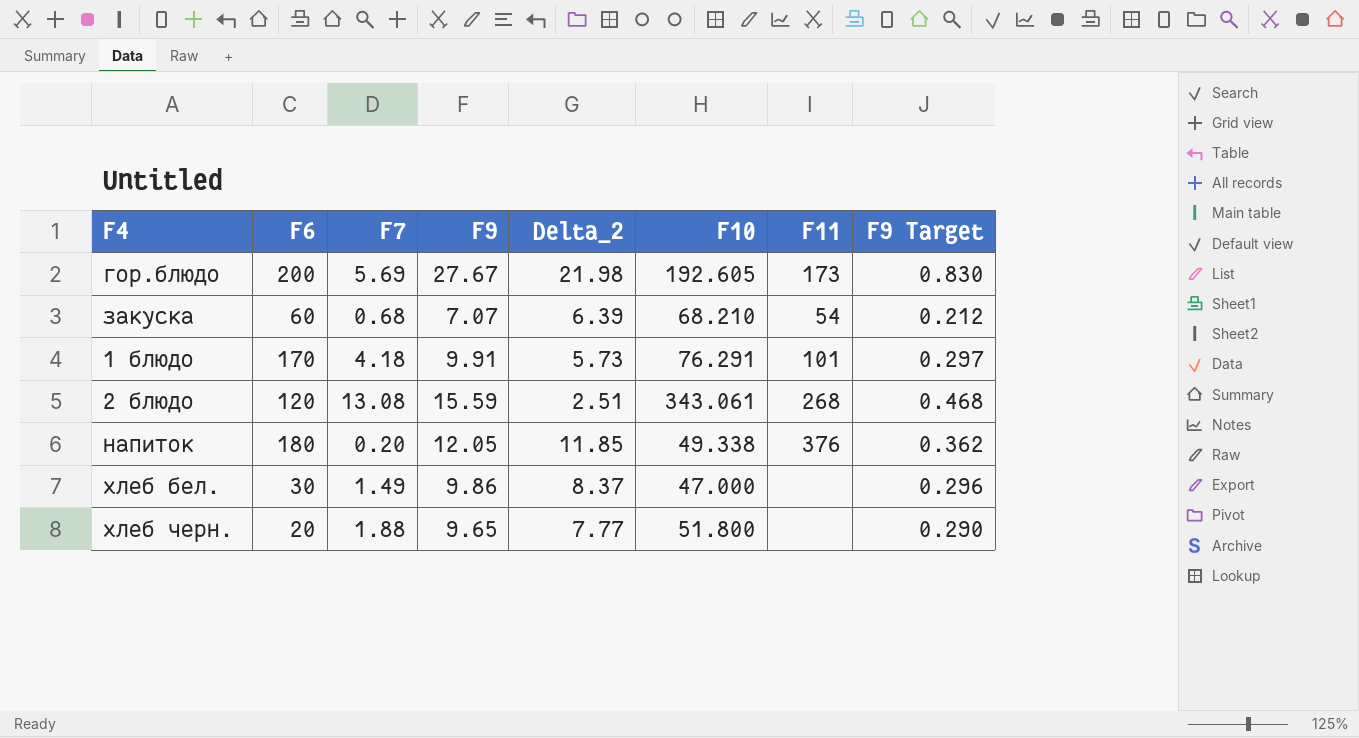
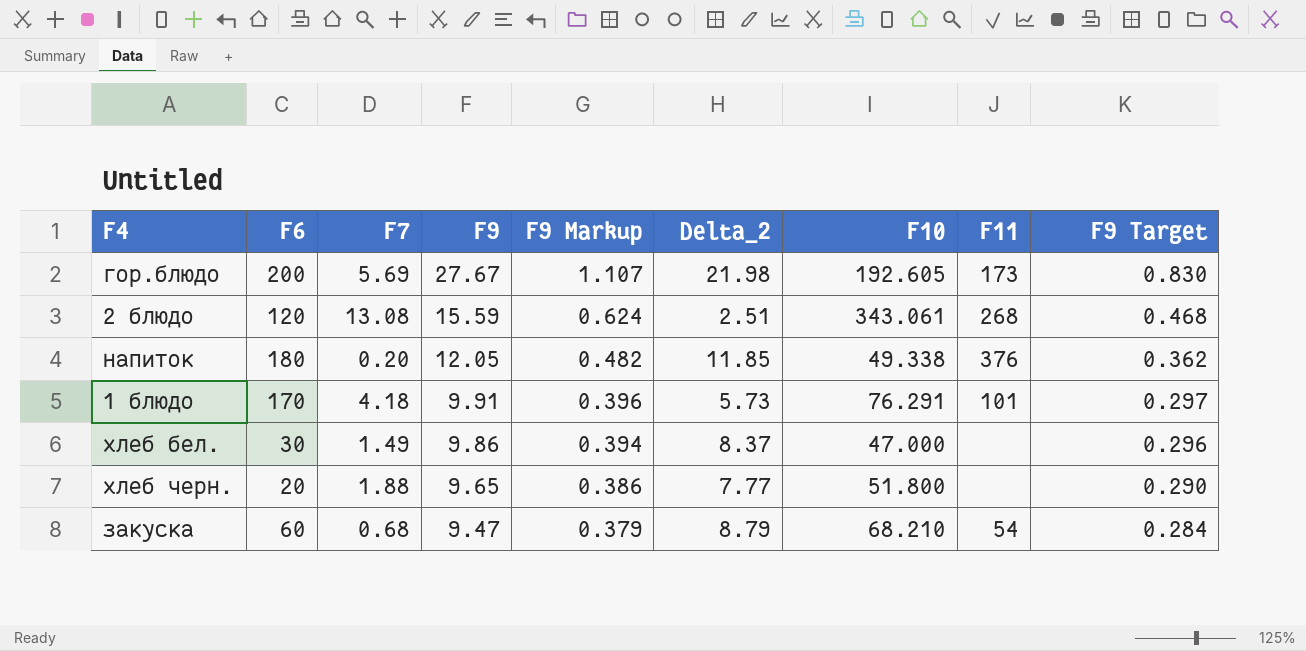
row order: none -> F9 descending
column F9 Markup | formula: none -> [F9] * 0.04
закуска | F9: 7.07 -> 9.47
закуска | Delta_2: 6.39 -> 8.79
закуска | F9 Target: 0.212 -> 0.284

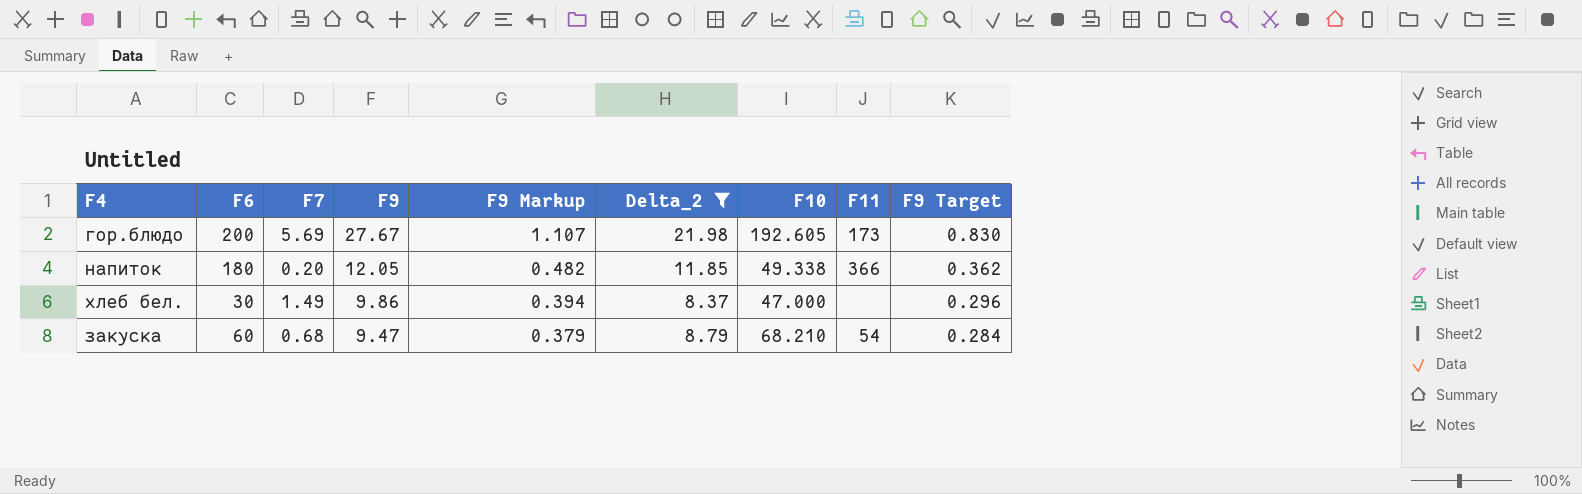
filter: none -> Delta_2 >= 8.37
напиток | F11: 376 -> 366

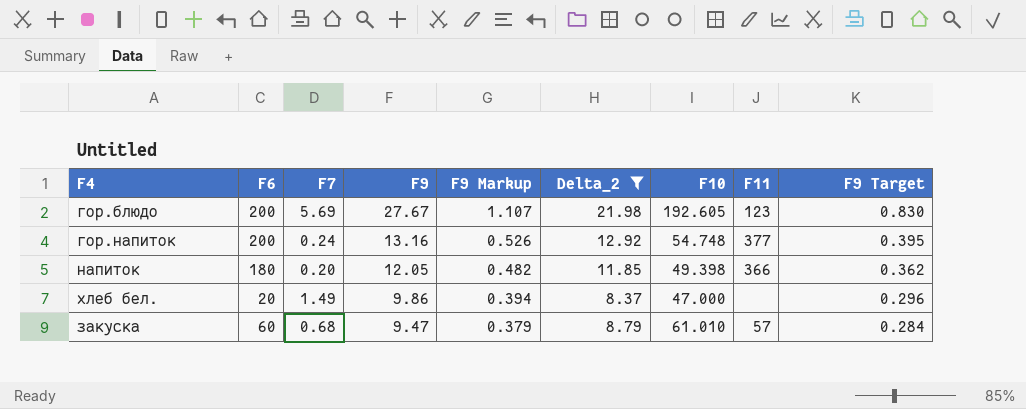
гор.блюдо | F11: 173 -> 123
row гор.напиток: none -> 200 | 0.24 | 13.16 | 0.526 | 12.92 | 54.748 | 377 | 0.395
напиток | F10: 49.338 -> 49.398
хлеб бел. | F6: 30 -> 20
закуска | F10: 68.210 -> 61.010
закуска | F11: 54 -> 57

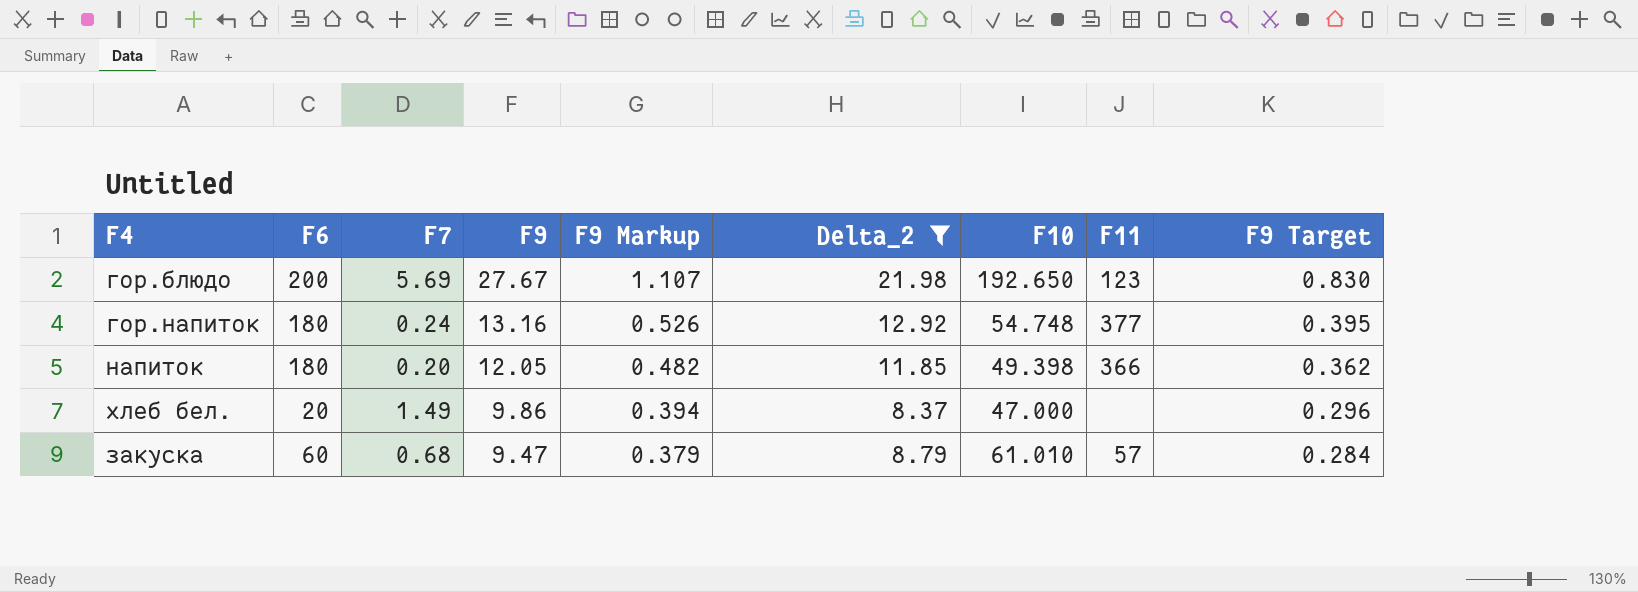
гор.блюдо | F10: 192.605 -> 192.650
гор.напиток | F6: 200 -> 180

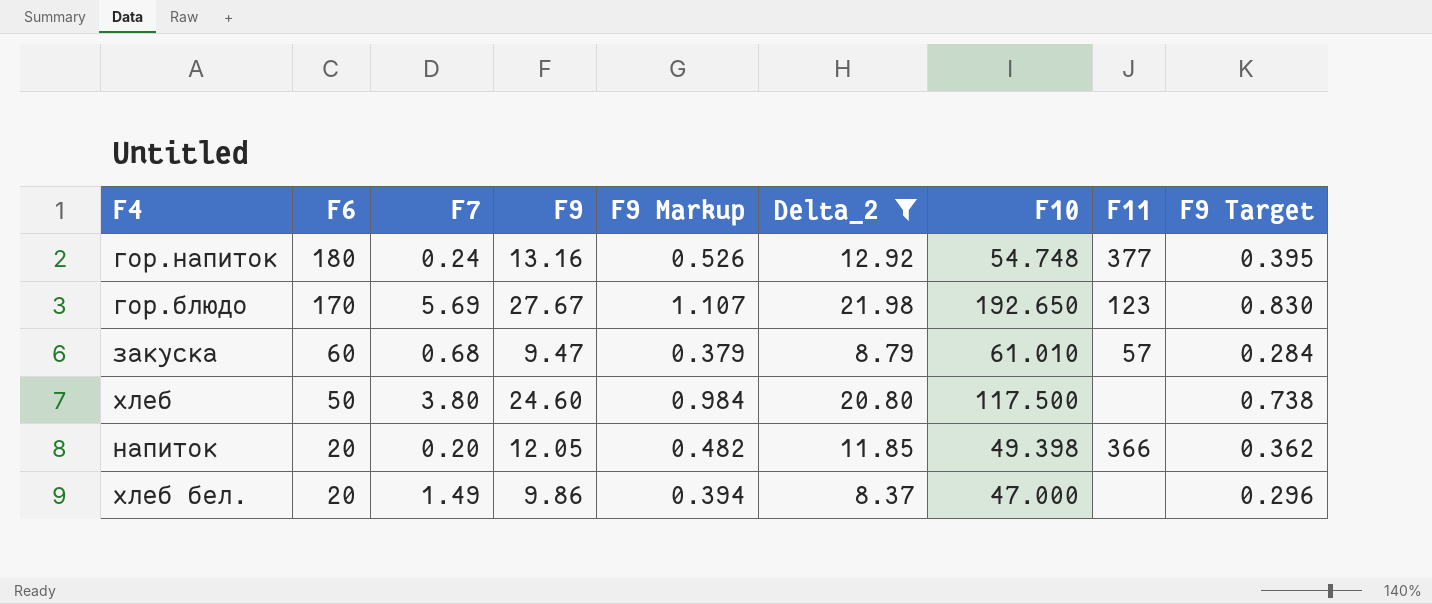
row order: F9 descending -> F6 descending
гор.блюдо | F6: 200 -> 170
row хлеб: none -> 50 | 3.80 | 24.60 | 0.984 | 20.80 | 117.500 | none | 0.738
напиток | F6: 180 -> 20

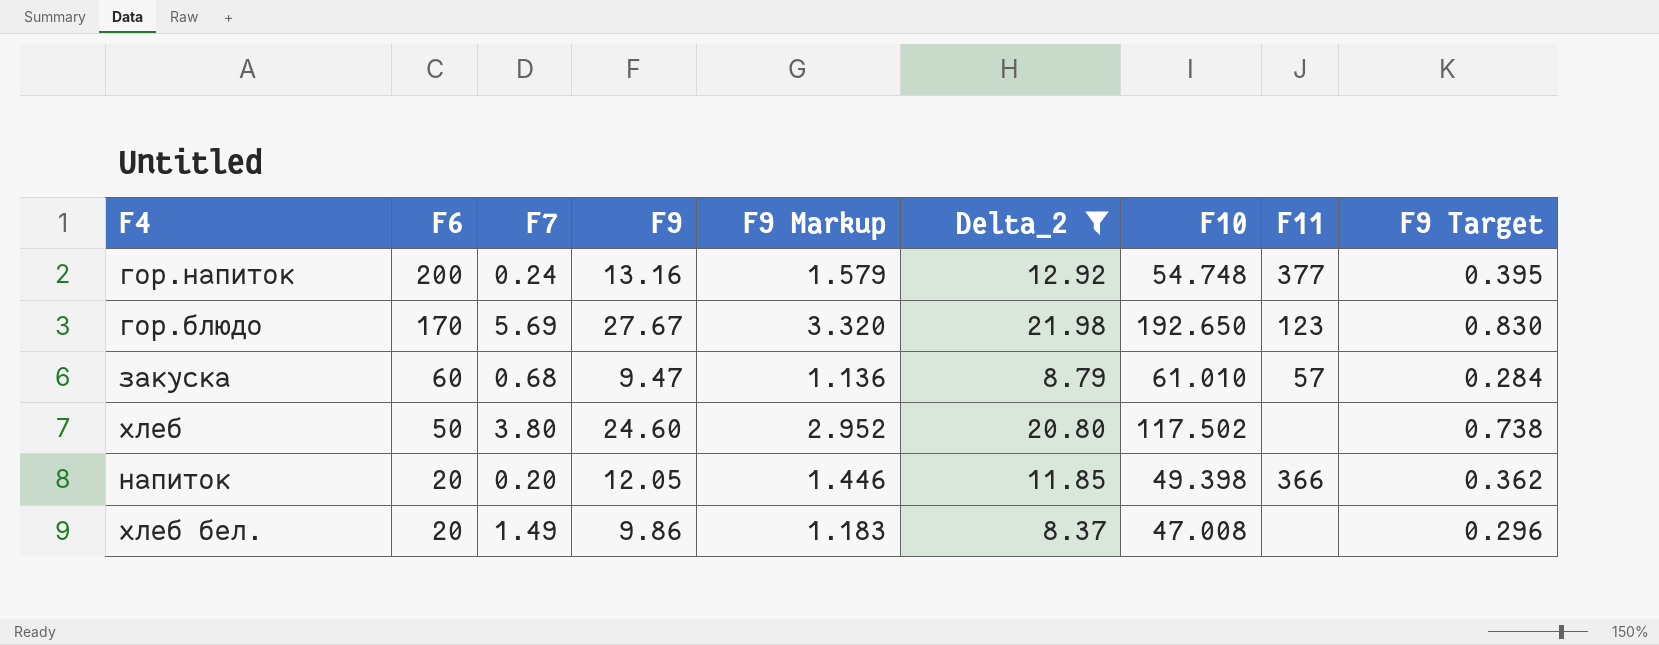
column F9 Markup | formula: [F9] * 0.04 -> [F9] * 0.12
гор.напиток | F6: 180 -> 200
хлеб | F10: 117.500 -> 117.502
хлеб бел. | F10: 47.000 -> 47.008

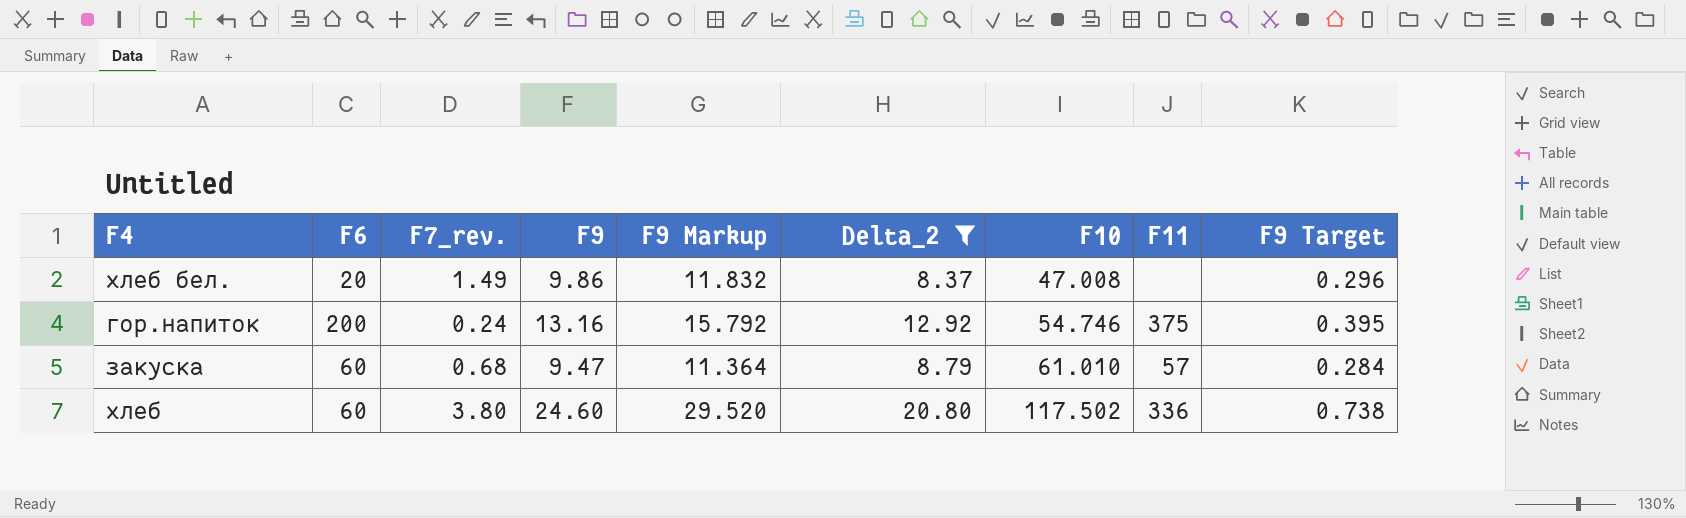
row order: F6 descending -> F10 ascending
column name: F7 -> F7_rev.
column F9 Markup | formula: [F9] * 0.12 -> [F9] * 1.2
row гор.блюдо: 170 | 5.69 | 27.67 | 3.320 | 21.98 | 192.650 | 123 | 0.830 -> none
row напиток: 20 | 0.20 | 12.05 | 1.446 | 11.85 | 49.398 | 366 | 0.362 -> none
гор.напиток | F10: 54.748 -> 54.746
гор.напиток | F11: 377 -> 375
хлеб | F6: 50 -> 60
хлеб | F11: none -> 336

